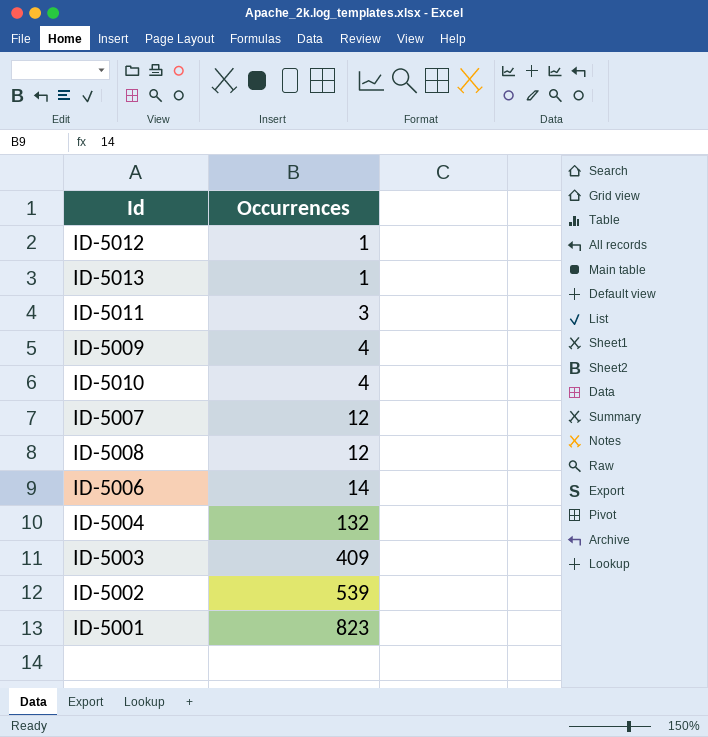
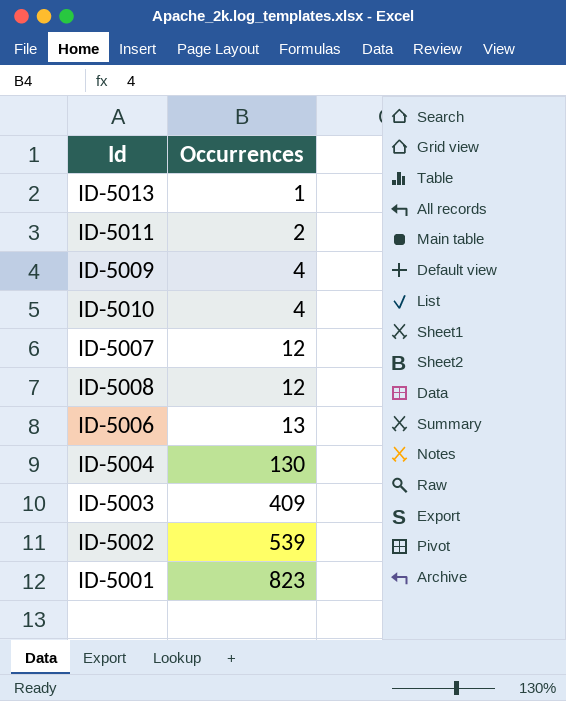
row ID-5012: 1 -> none
ID-5011 | Occurrences: 3 -> 2
ID-5006 | Occurrences: 14 -> 13
ID-5004 | Occurrences: 132 -> 130

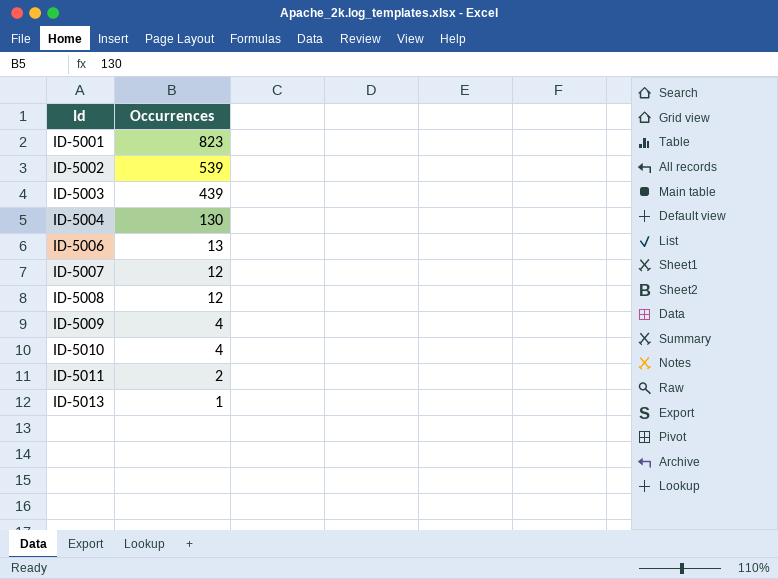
row order: Occurrences ascending -> Id ascending
ID-5003 | Occurrences: 409 -> 439

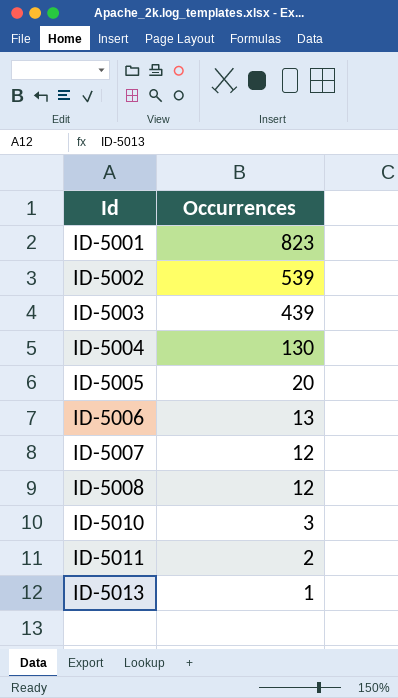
row ID-5009: 4 -> none
row ID-5005: none -> 20
ID-5010 | Occurrences: 4 -> 3

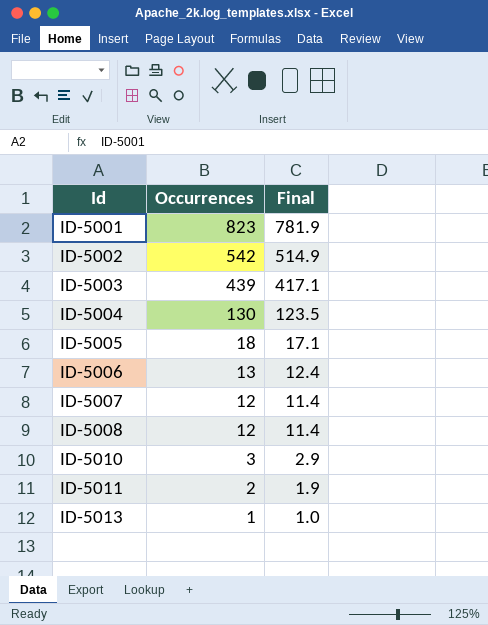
column Final | formula: none -> [Occurrences] * 0.95
ID-5002 | Occurrences: 539 -> 542
ID-5005 | Occurrences: 20 -> 18

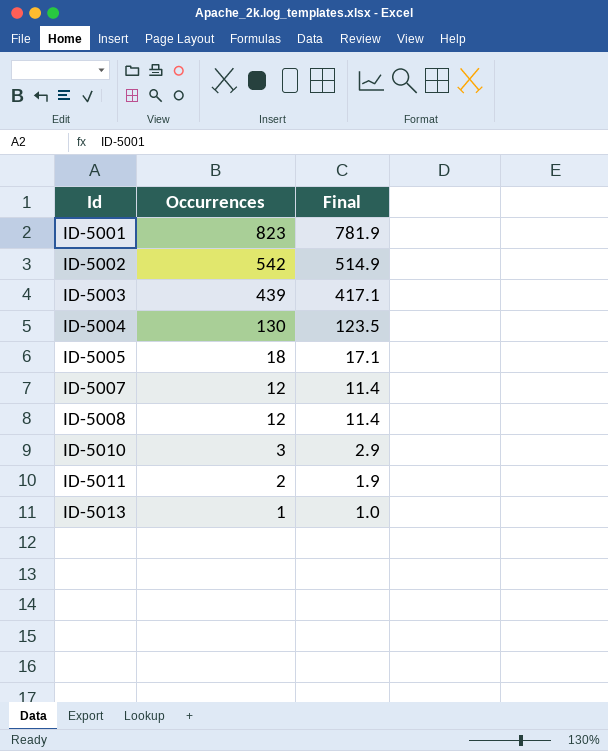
row ID-5006: 13 | 12.4 -> none

